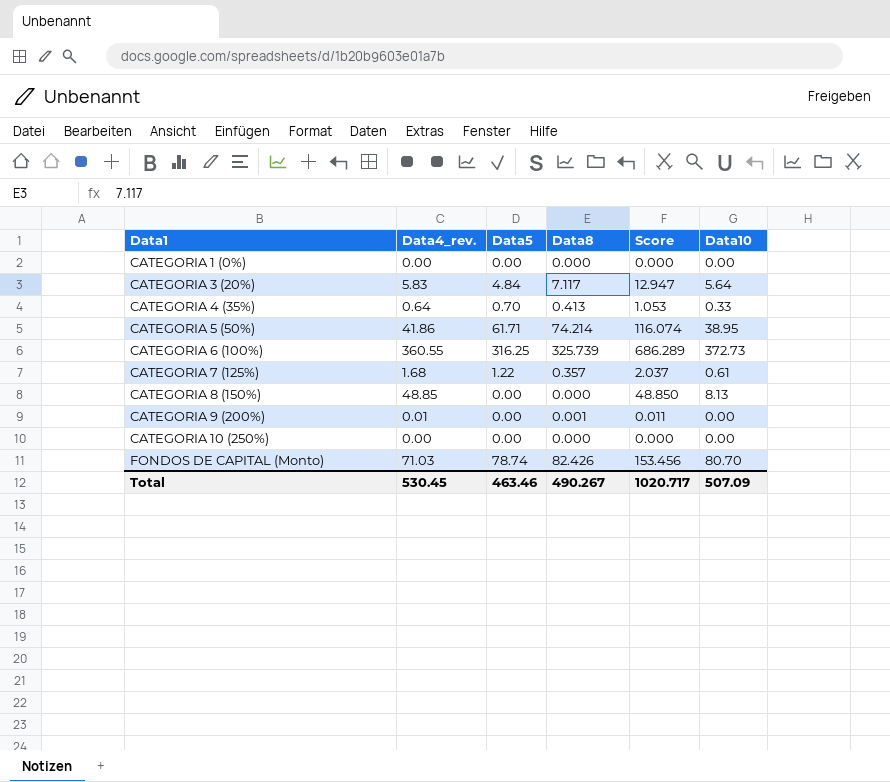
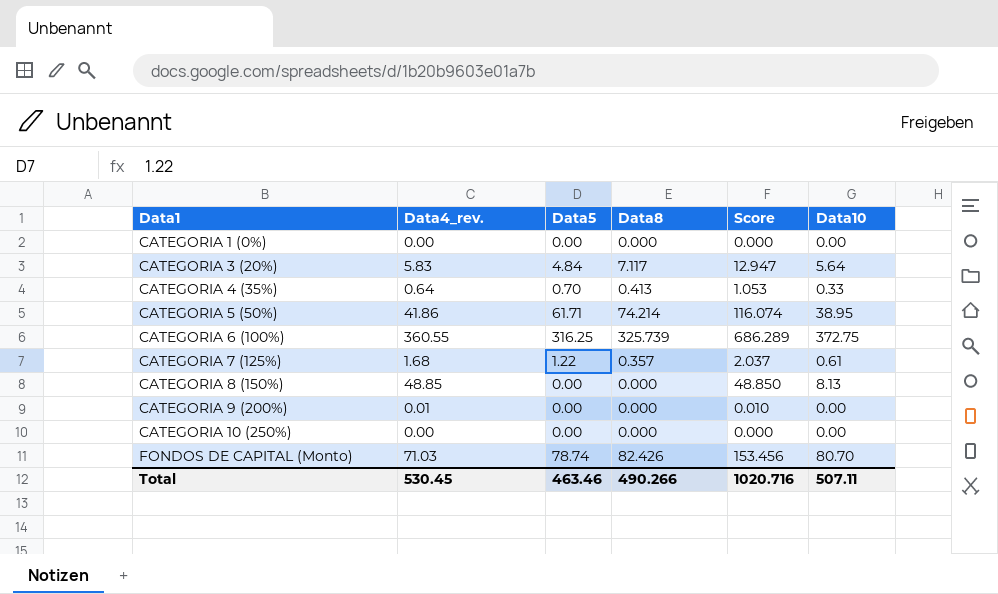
CATEGORIA 6 (100%) | Data10: 372.73 -> 372.75
CATEGORIA 9 (200%) | Data8: 0.001 -> 0.000
CATEGORIA 9 (200%) | Score: 0.011 -> 0.010
Total | Data8: 490.267 -> 490.266
Total | Score: 1020.717 -> 1020.716
Total | Data10: 507.09 -> 507.11

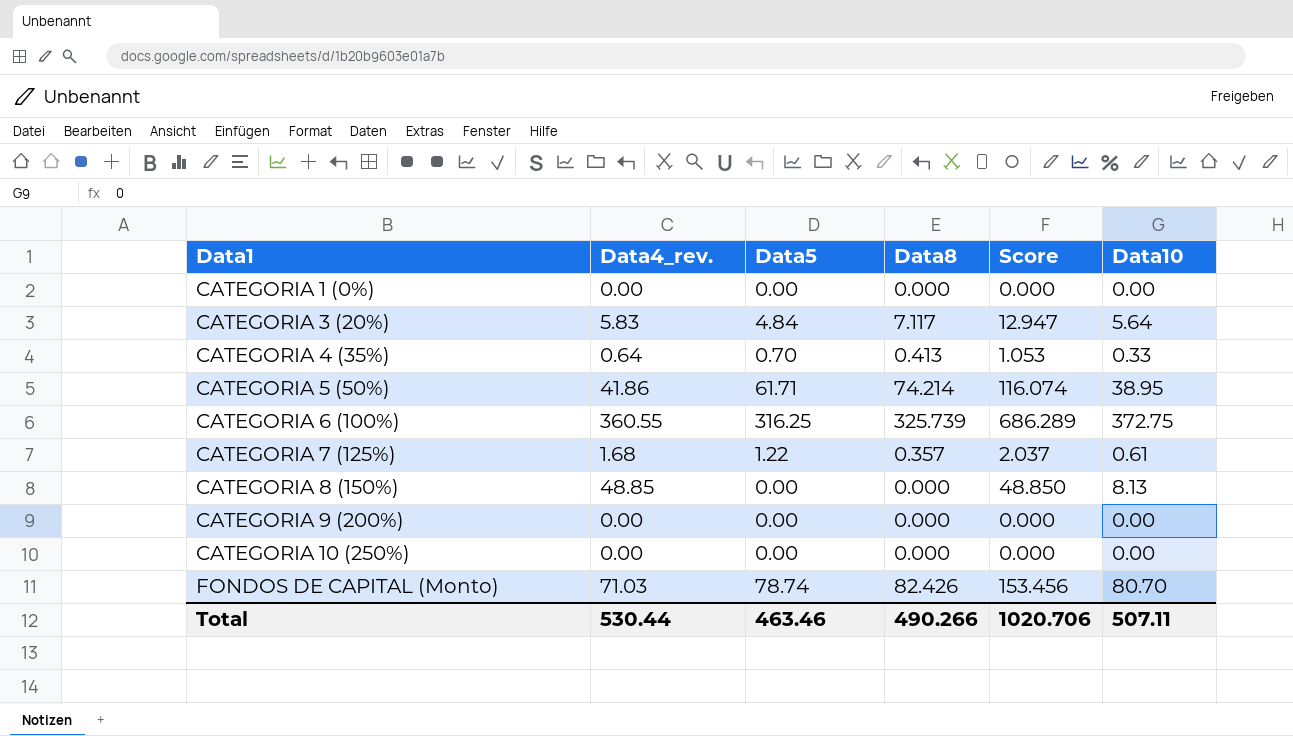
CATEGORIA 9 (200%) | Data4_rev.: 0.01 -> 0.00
CATEGORIA 9 (200%) | Score: 0.010 -> 0.000
Total | Data4_rev.: 530.45 -> 530.44
Total | Score: 1020.716 -> 1020.706

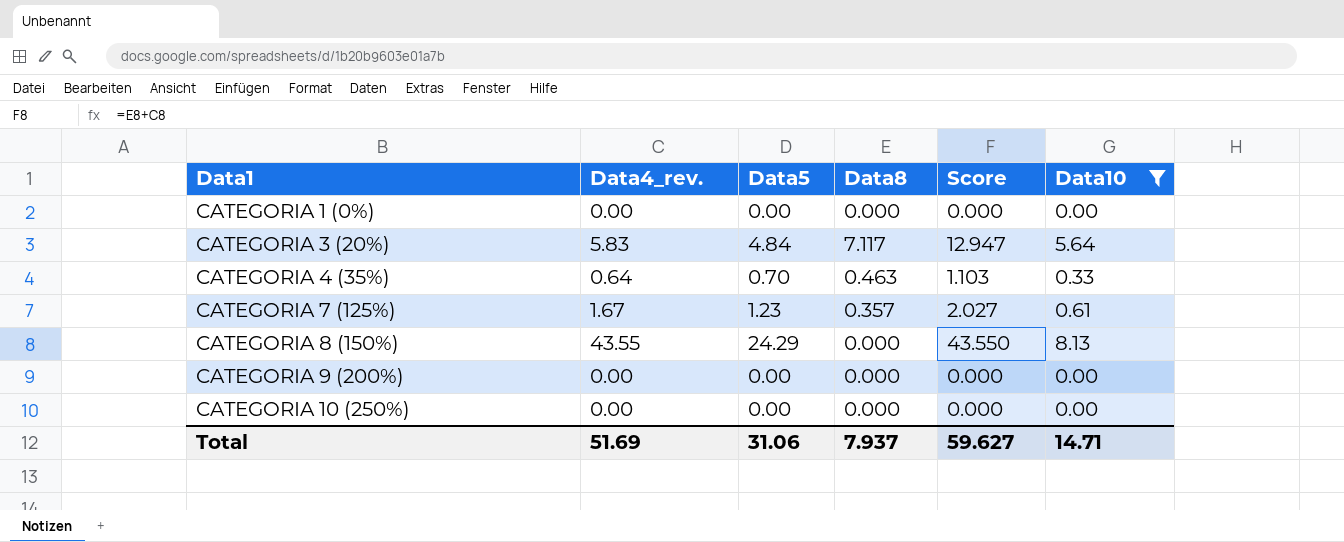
filter: none -> Data10 <= 8.13
CATEGORIA 4 (35%) | Data8: 0.413 -> 0.463
CATEGORIA 4 (35%) | Score: 1.053 -> 1.103
CATEGORIA 7 (125%) | Data4_rev.: 1.68 -> 1.67
CATEGORIA 7 (125%) | Data5: 1.22 -> 1.23
CATEGORIA 7 (125%) | Score: 2.037 -> 2.027
CATEGORIA 8 (150%) | Data4_rev.: 48.85 -> 43.55
CATEGORIA 8 (150%) | Data5: 0.00 -> 24.29
CATEGORIA 8 (150%) | Score: 48.850 -> 43.550
Total | Data4_rev.: 530.44 -> 51.69
Total | Data5: 463.46 -> 31.06
Total | Data8: 490.266 -> 7.937
Total | Score: 1020.706 -> 59.627
Total | Data10: 507.11 -> 14.71

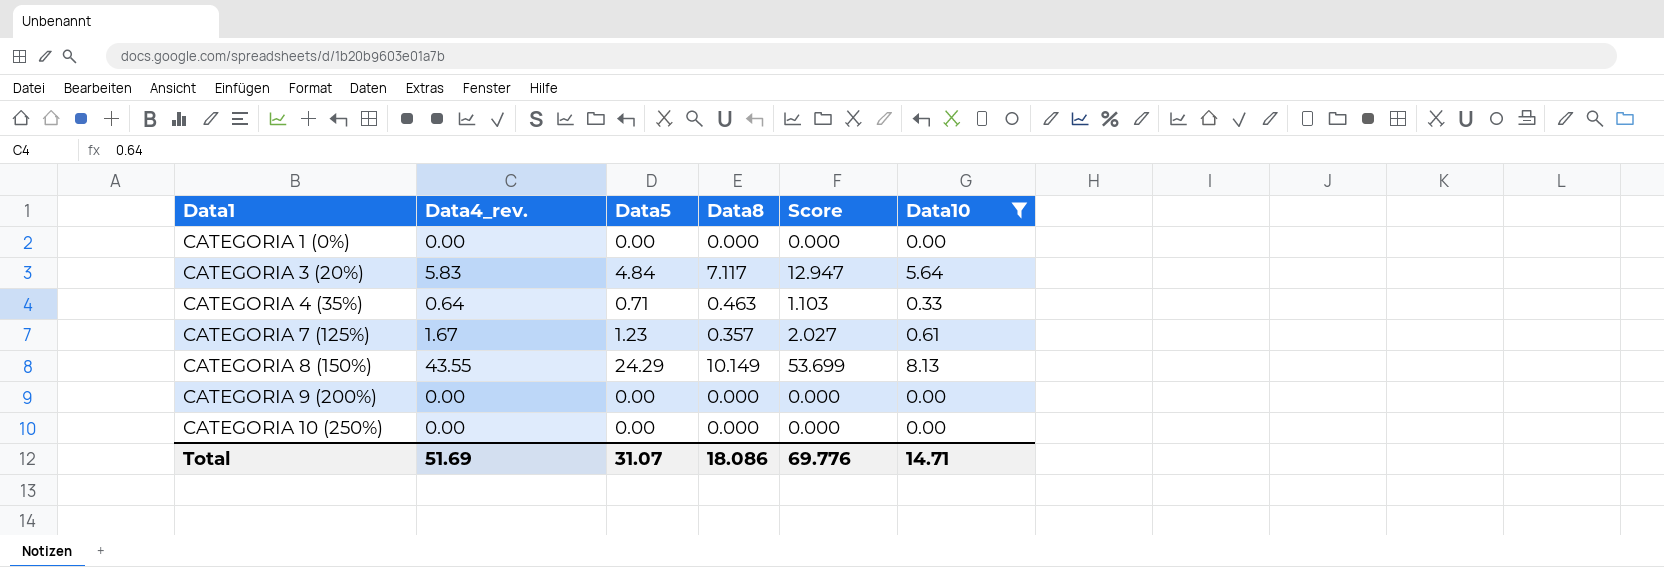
CATEGORIA 4 (35%) | Data5: 0.70 -> 0.71
CATEGORIA 8 (150%) | Data8: 0.000 -> 10.149
CATEGORIA 8 (150%) | Score: 43.550 -> 53.699
Total | Data5: 31.06 -> 31.07
Total | Data8: 7.937 -> 18.086
Total | Score: 59.627 -> 69.776

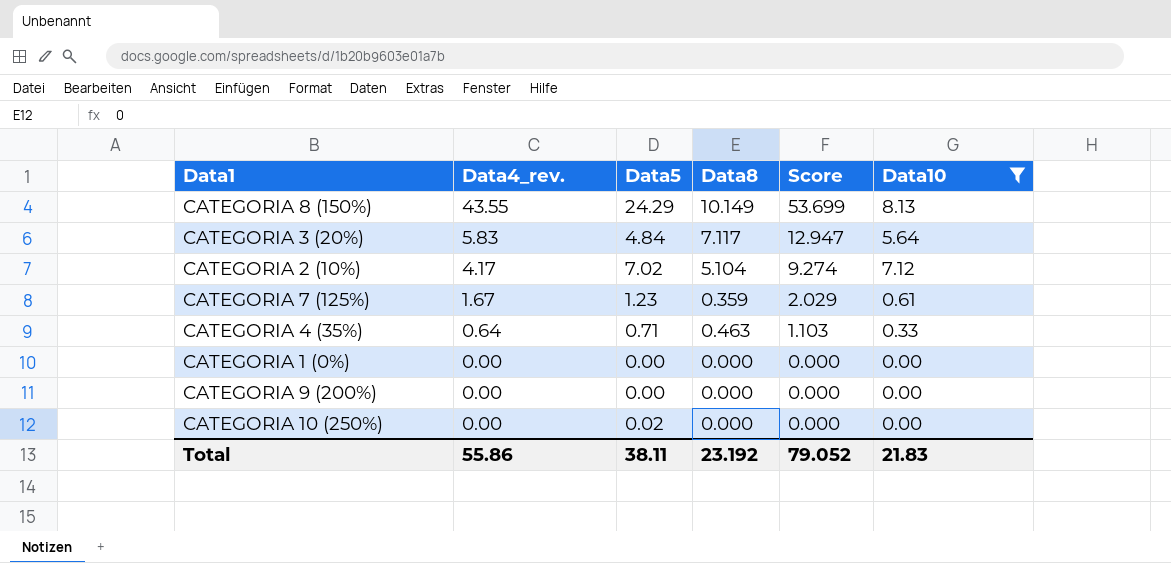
row order: Data1 ascending -> Data4_rev. descending
row CATEGORIA 2 (10%): none -> 4.17 | 7.02 | 5.104 | 9.274 | 7.12
CATEGORIA 7 (125%) | Data8: 0.357 -> 0.359
CATEGORIA 7 (125%) | Score: 2.027 -> 2.029
CATEGORIA 10 (250%) | Data5: 0.00 -> 0.02
Total | Data4_rev.: 51.69 -> 55.86
Total | Data5: 31.07 -> 38.11
Total | Data8: 18.086 -> 23.192
Total | Score: 69.776 -> 79.052
Total | Data10: 14.71 -> 21.83

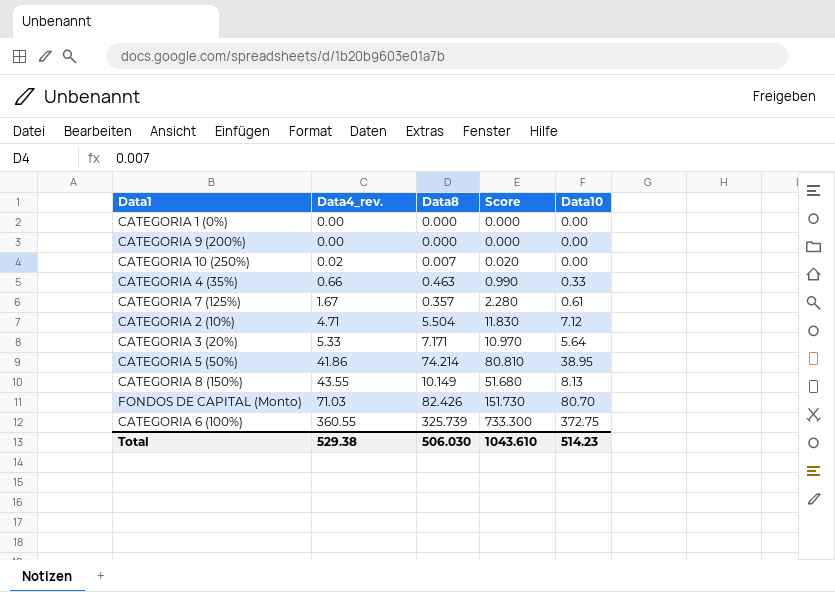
filter: Data10 <= 8.13 -> none
row order: Data4_rev. descending -> Data4_rev. ascending
column Data5 | position: 3 -> none
column Score | formula: [Data4_rev.] + [Data8] -> [Data4_rev.] + [Data10]
CATEGORIA 10 (250%) | Data4_rev.: 0.00 -> 0.02
CATEGORIA 10 (250%) | Data8: 0.000 -> 0.007
CATEGORIA 4 (35%) | Data4_rev.: 0.64 -> 0.66
CATEGORIA 7 (125%) | Data8: 0.359 -> 0.357
CATEGORIA 2 (10%) | Data4_rev.: 4.17 -> 4.71
CATEGORIA 2 (10%) | Data8: 5.104 -> 5.504
CATEGORIA 3 (20%) | Data4_rev.: 5.83 -> 5.33
CATEGORIA 3 (20%) | Data8: 7.117 -> 7.171
Total | Data4_rev.: 55.86 -> 529.38
Total | Data8: 23.192 -> 506.030
Total | Score: 79.052 -> 1043.610
Total | Data10: 21.83 -> 514.23

